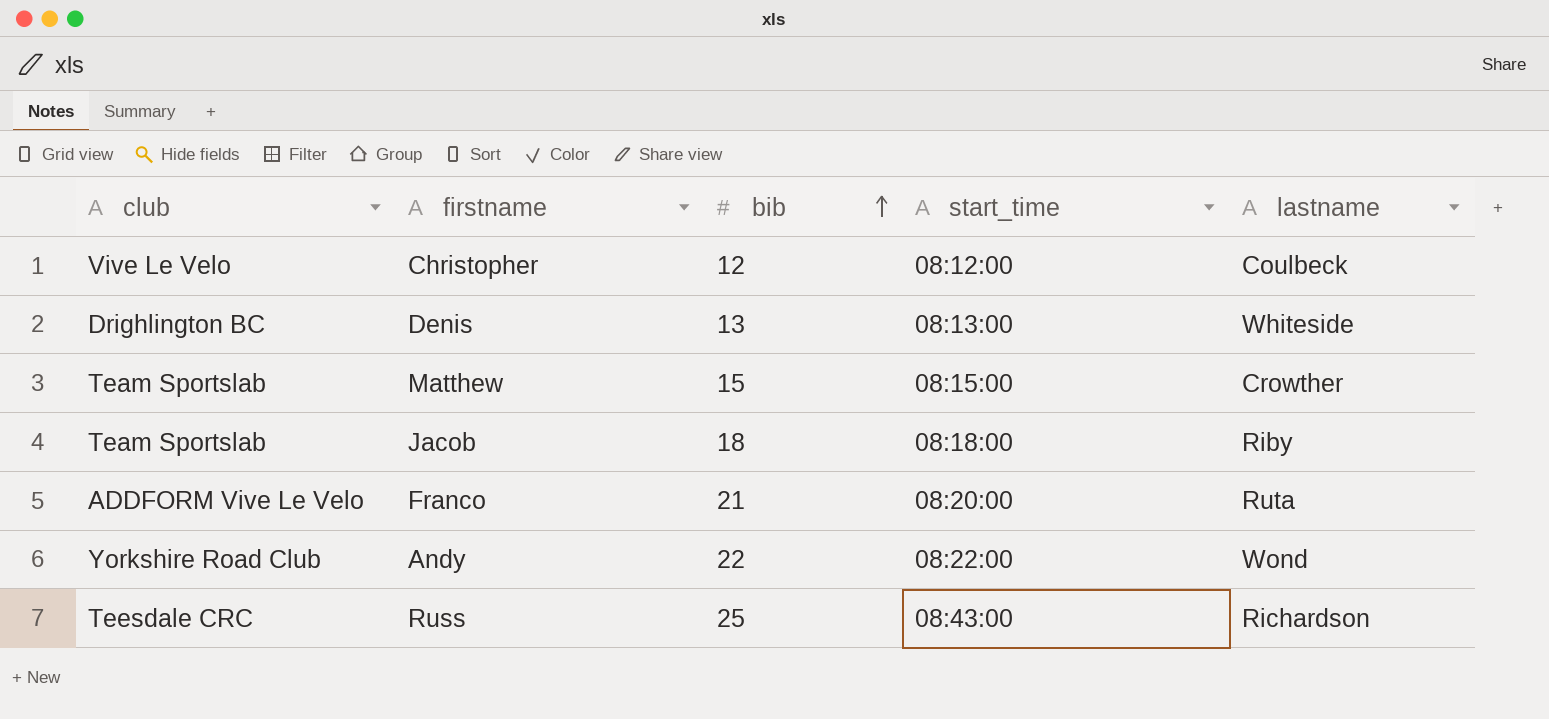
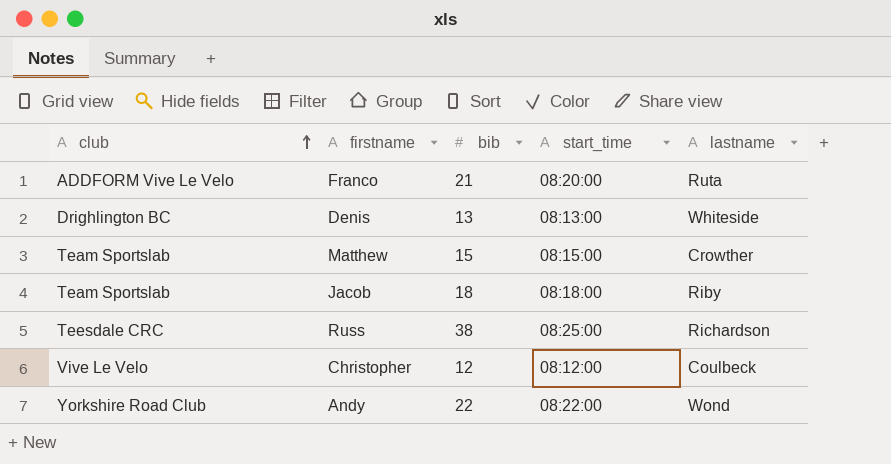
row order: bib ascending -> club ascending
Russ | bib: 25 -> 38
Russ | start_time: 08:43:00 -> 08:25:00

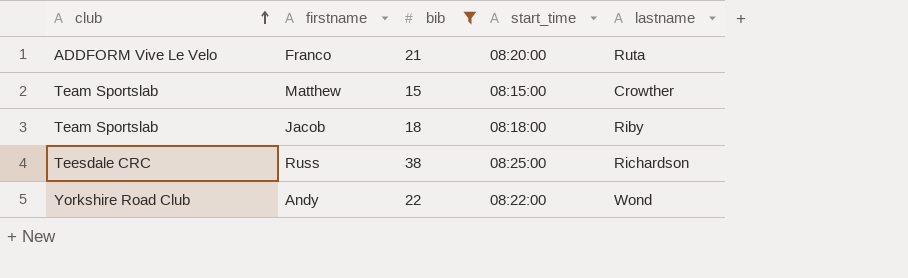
filter: none -> bib >= 15

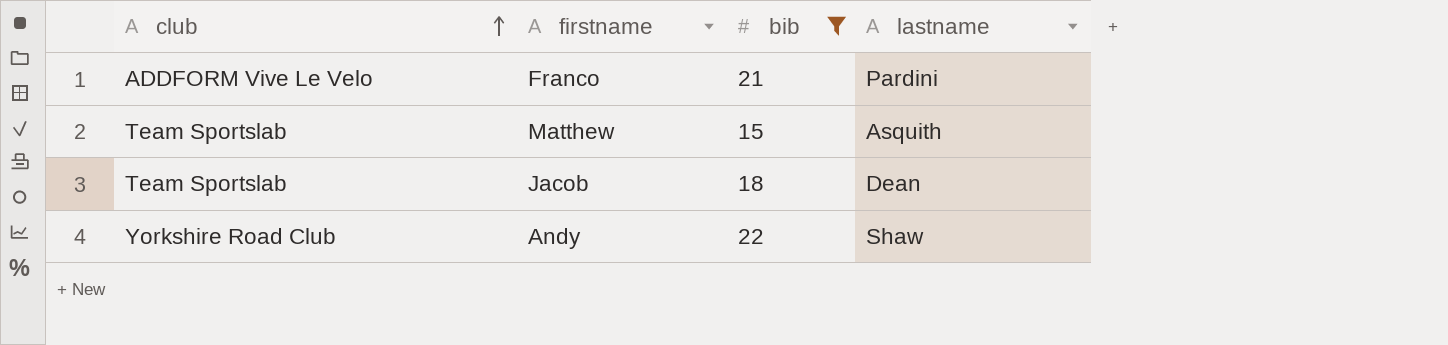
column start_time | position: 4 -> none
row Russ: Teesdale CRC | 38 | 08:25:00 | Richardson -> none
Franco | lastname: Ruta -> Pardini
Matthew | lastname: Crowther -> Asquith
Jacob | lastname: Riby -> Dean
Andy | lastname: Wond -> Shaw

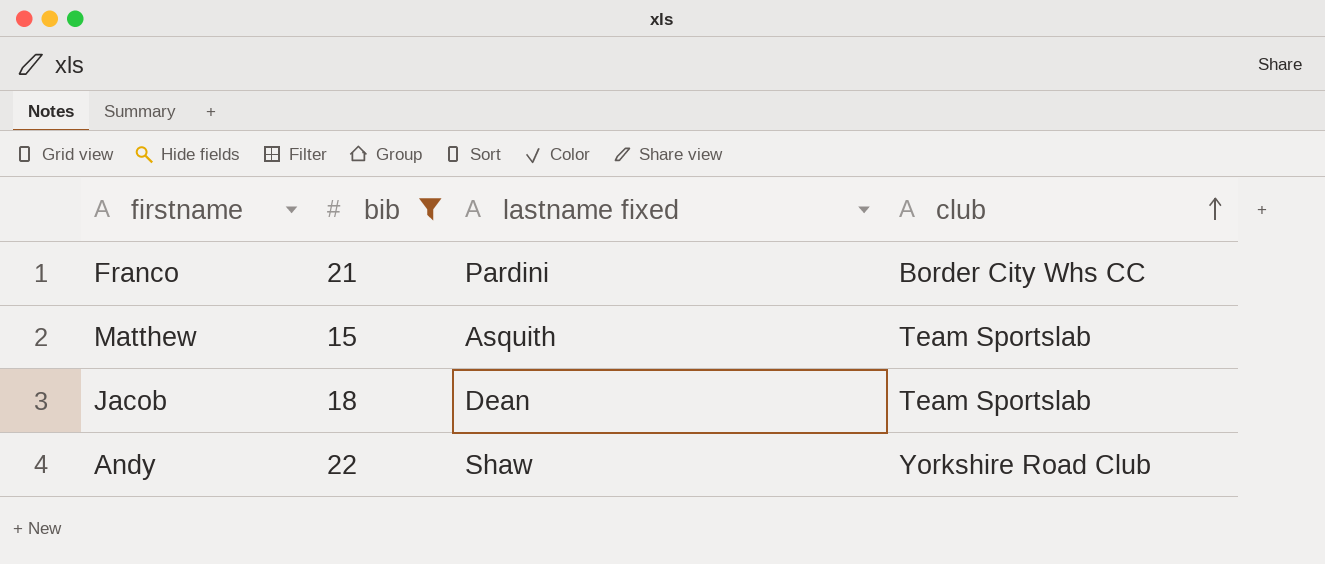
column name: lastname -> lastname fixed
column club | position: 1 -> 4
Franco | club: ADDFORM Vive Le Velo -> Border City Whs CC

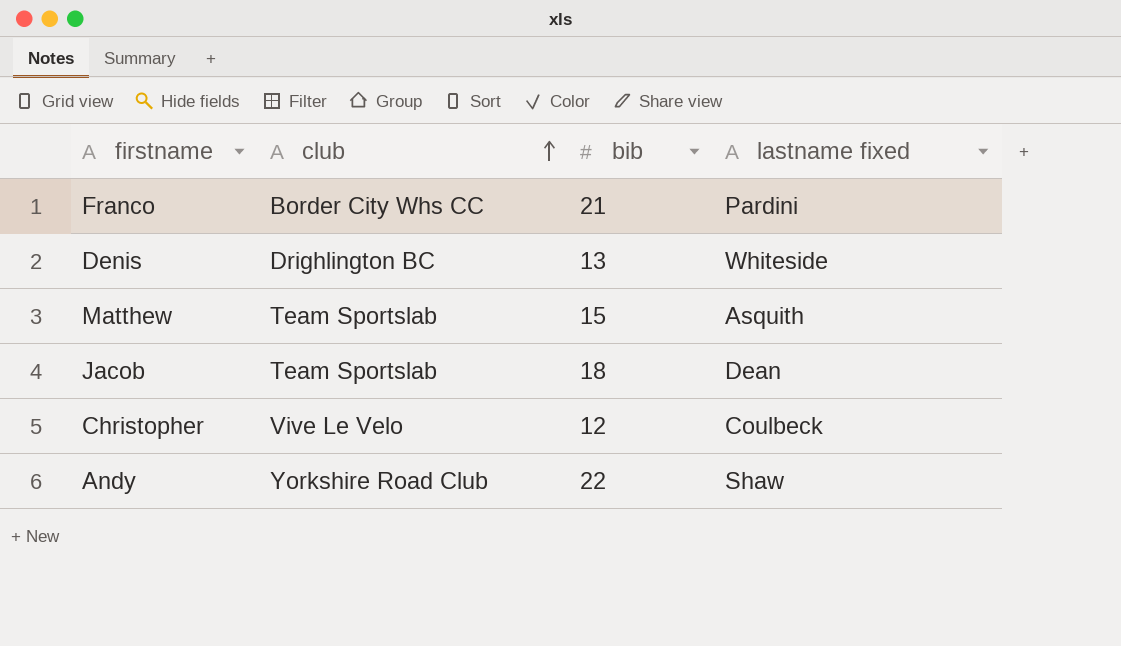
filter: bib >= 15 -> none
column club | position: 4 -> 2

